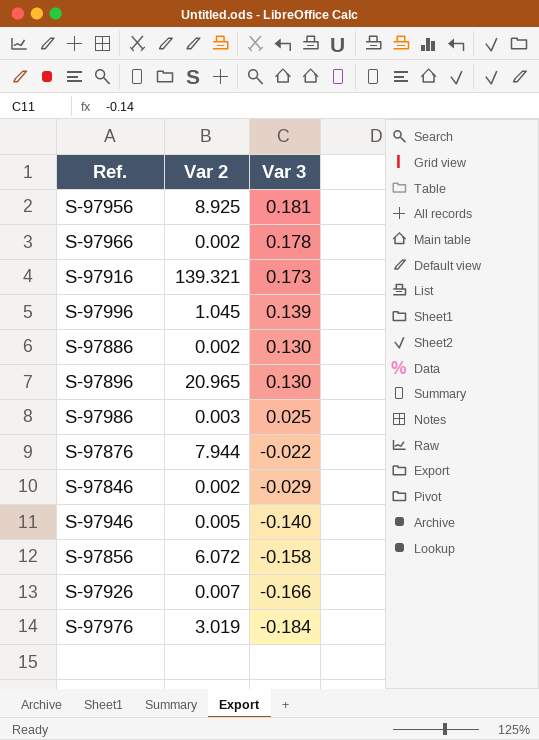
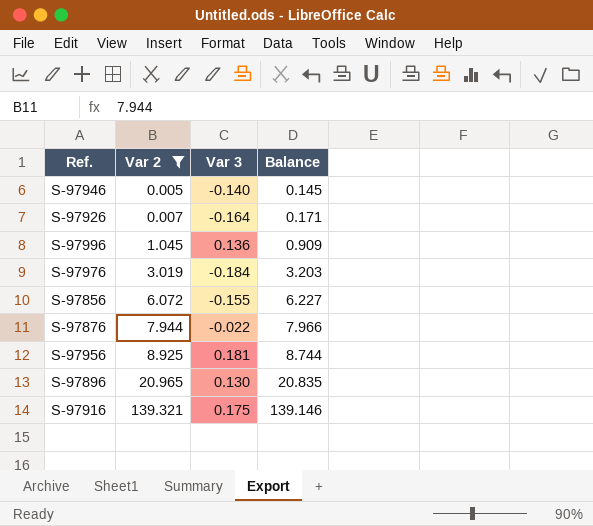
filter: none -> Var 2 >= 0.005
row order: Var 3 descending -> Var 2 ascending
column Balance | formula: none -> [Var 2] - [Var 3]
S-97926 | Var 3: -0.166 -> -0.164
S-97996 | Var 3: 0.139 -> 0.136
S-97856 | Var 3: -0.158 -> -0.155
S-97916 | Var 3: 0.173 -> 0.175

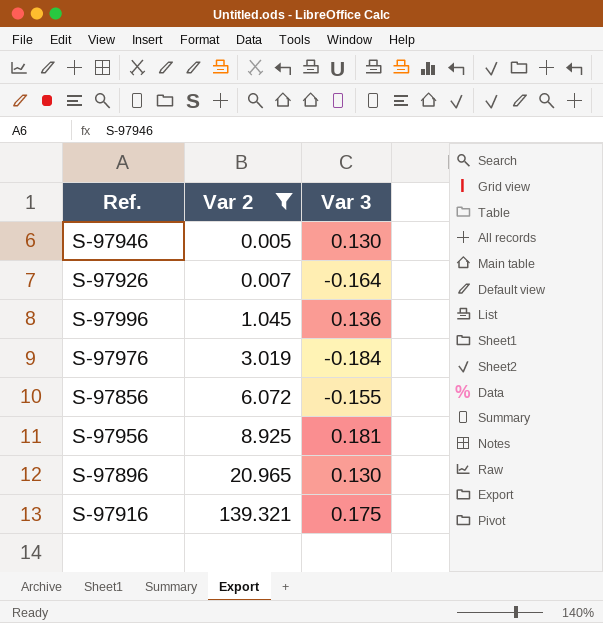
column Balance | formula: [Var 2] - [Var 3] -> none
row S-97876: 7.944 | -0.022 | 7.966 -> none
S-97946 | Var 3: -0.140 -> 0.130

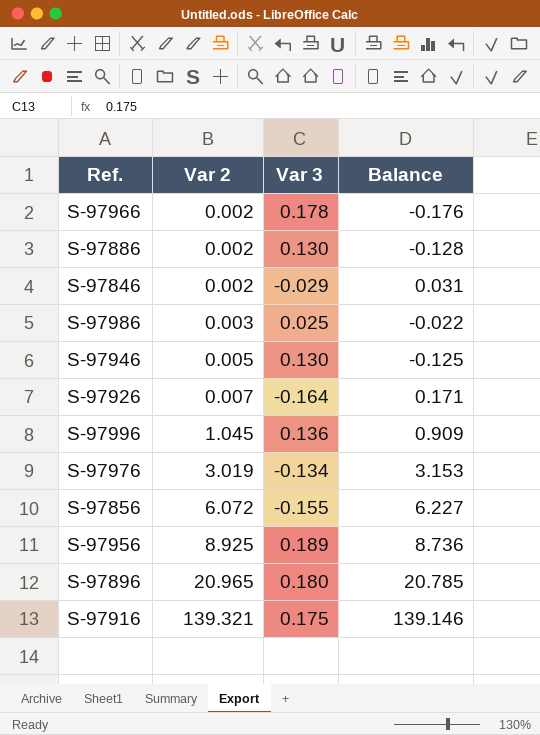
filter: Var 2 >= 0.005 -> none
column Balance | formula: none -> [Var 2] - [Var 3]
S-97976 | Var 3: -0.184 -> -0.134
S-97956 | Var 3: 0.181 -> 0.189
S-97896 | Var 3: 0.130 -> 0.180

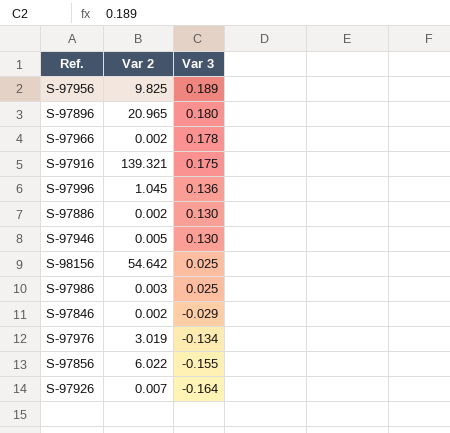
row order: Var 2 ascending -> Var 3 descending
column Balance | formula: [Var 2] - [Var 3] -> none
S-97956 | Var 2: 8.925 -> 9.825
row S-98156: none -> 54.642 | 0.025
S-97856 | Var 2: 6.072 -> 6.022

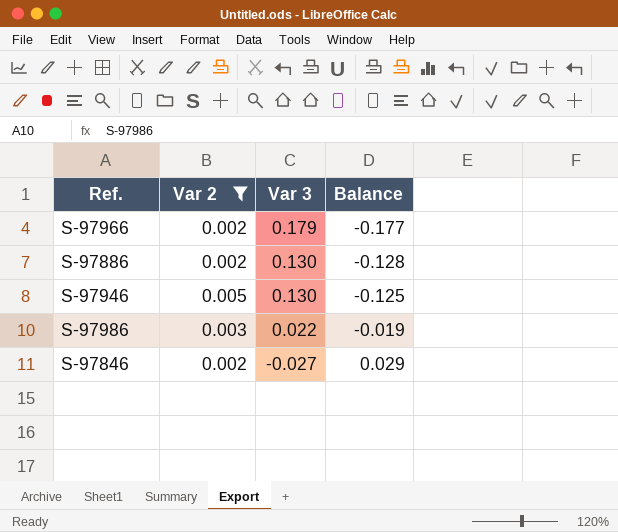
filter: none -> Var 2 <= 0.005
column Balance | formula: none -> [Var 2] - [Var 3]
S-97966 | Var 3: 0.178 -> 0.179
S-97986 | Var 3: 0.025 -> 0.022
S-97846 | Var 3: -0.029 -> -0.027

